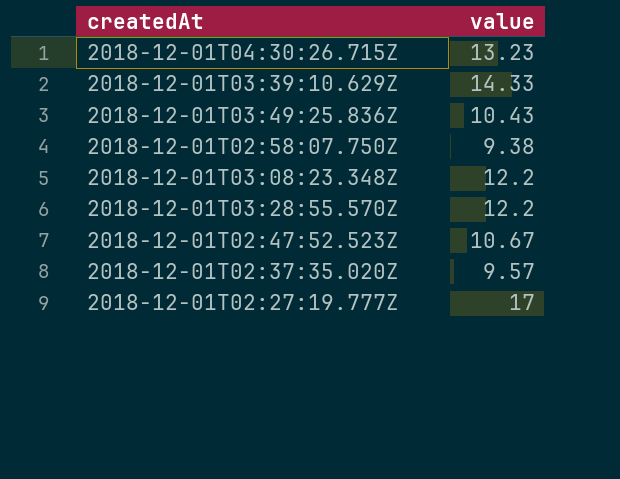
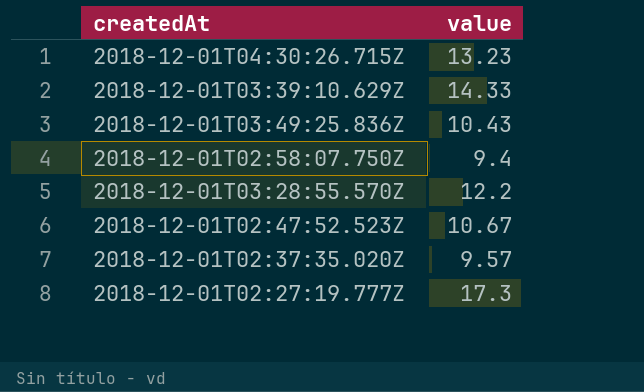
row 2018-12-01T03:08:23.348Z: 12.2 -> none
2018-12-01T02:58:07.750Z | value: 9.38 -> 9.4
2018-12-01T02:27:19.777Z | value: 17 -> 17.3

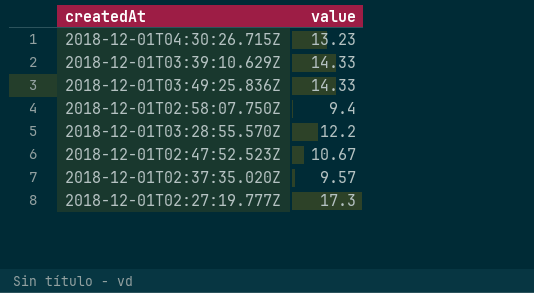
2018-12-01T03:49:25.836Z | value: 10.43 -> 14.33

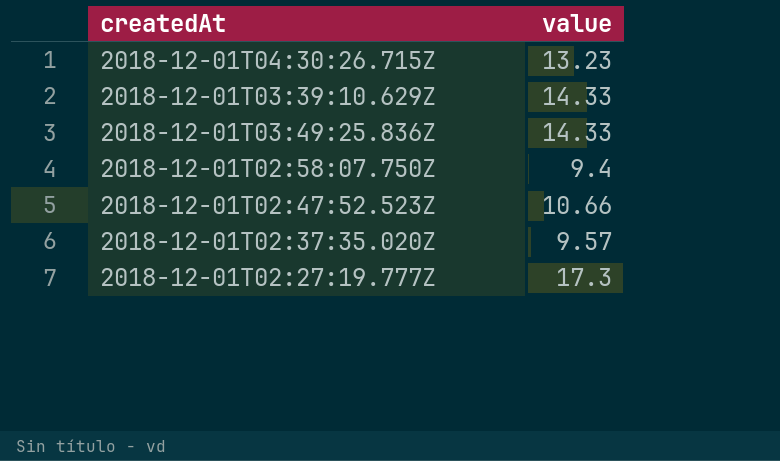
row 2018-12-01T03:28:55.570Z: 12.2 -> none
2018-12-01T02:47:52.523Z | value: 10.67 -> 10.66

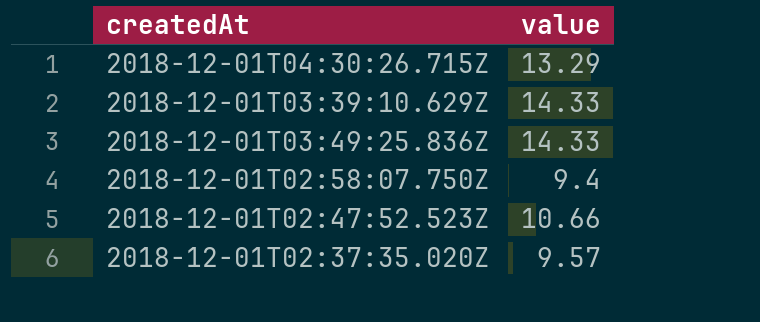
row 2018-12-01T02:27:19.777Z: 17.3 -> none
2018-12-01T04:30:26.715Z | value: 13.23 -> 13.29

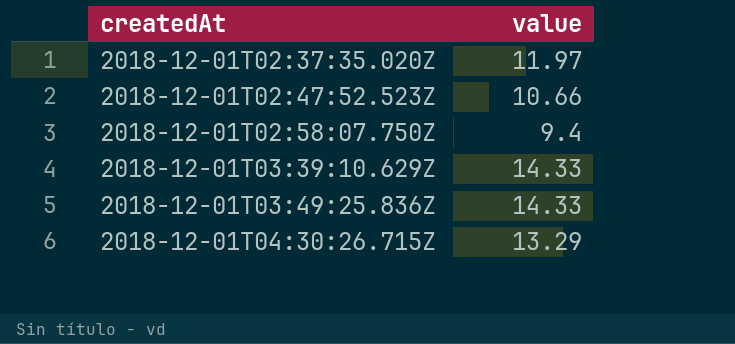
row order: none -> createdAt ascending
2018-12-01T02:37:35.020Z | value: 9.57 -> 11.97

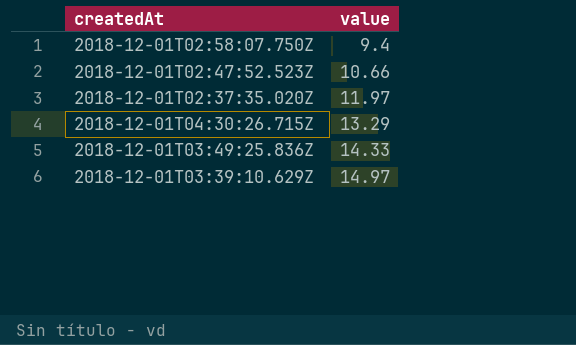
row order: createdAt ascending -> value ascending
2018-12-01T03:39:10.629Z | value: 14.33 -> 14.97

